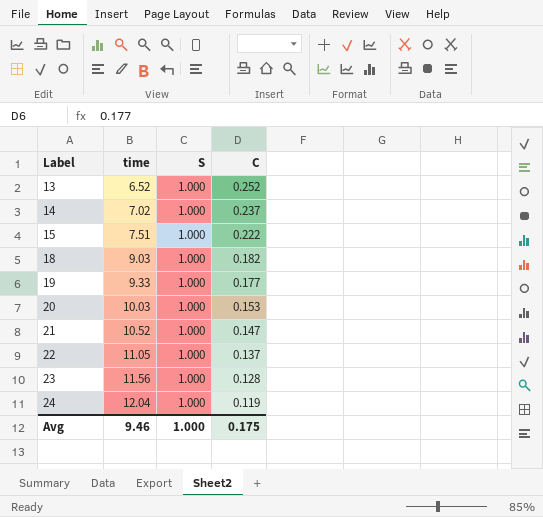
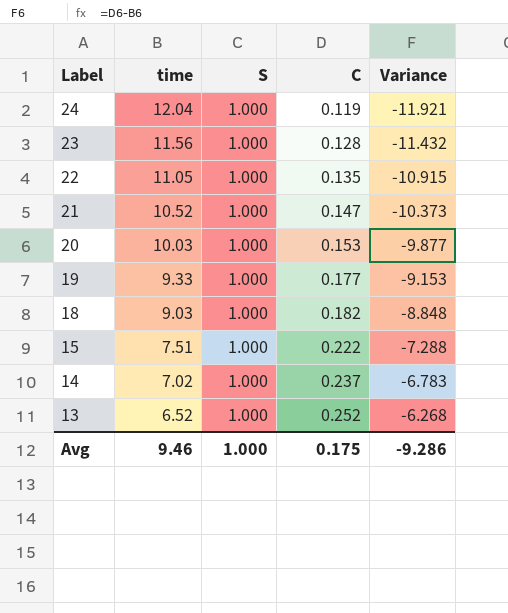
row order: Label ascending -> Label descending
column Variance | formula: none -> [C] - [time]
22 | C: 0.137 -> 0.135

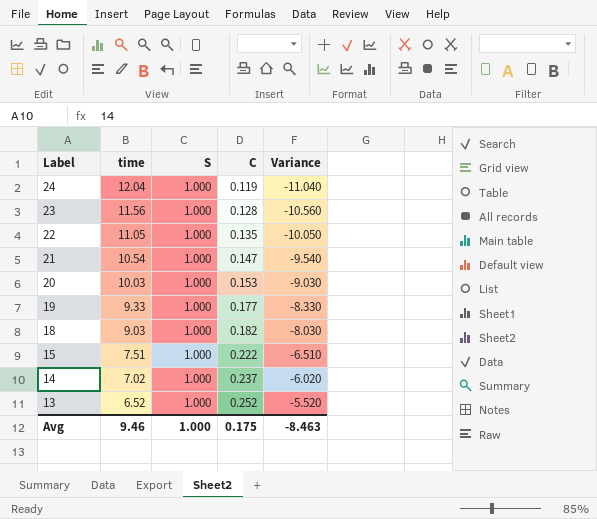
column Variance | formula: [C] - [time] -> [S] - [time]
21 | time: 10.52 -> 10.54
Avg | Variance: -9.286 -> -8.463

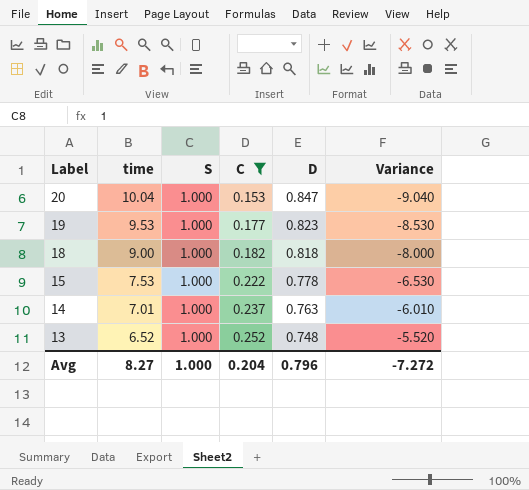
filter: none -> C >= 0.153
column D | formula: none -> [S] - [C]
20 | time: 10.03 -> 10.04
20 | Variance: -9.030 -> -9.040
19 | time: 9.33 -> 9.53
19 | Variance: -8.330 -> -8.530
18 | time: 9.03 -> 9.00
18 | Variance: -8.030 -> -8.000
15 | time: 7.51 -> 7.53
15 | Variance: -6.510 -> -6.530
14 | time: 7.02 -> 7.01
14 | Variance: -6.020 -> -6.010
Avg | time: 9.46 -> 8.27
Avg | C: 0.175 -> 0.204
Avg | Variance: -8.463 -> -7.272

